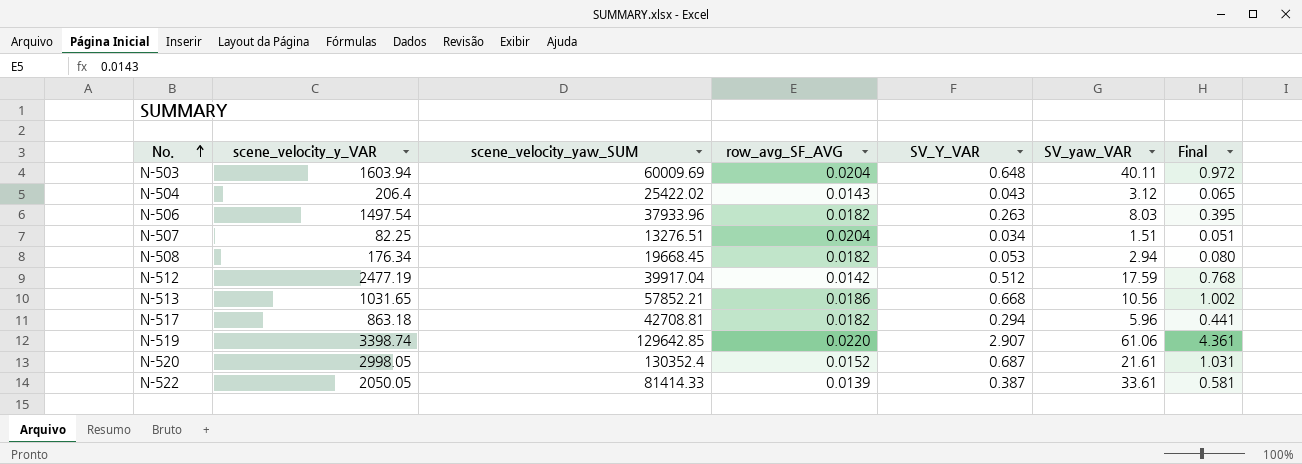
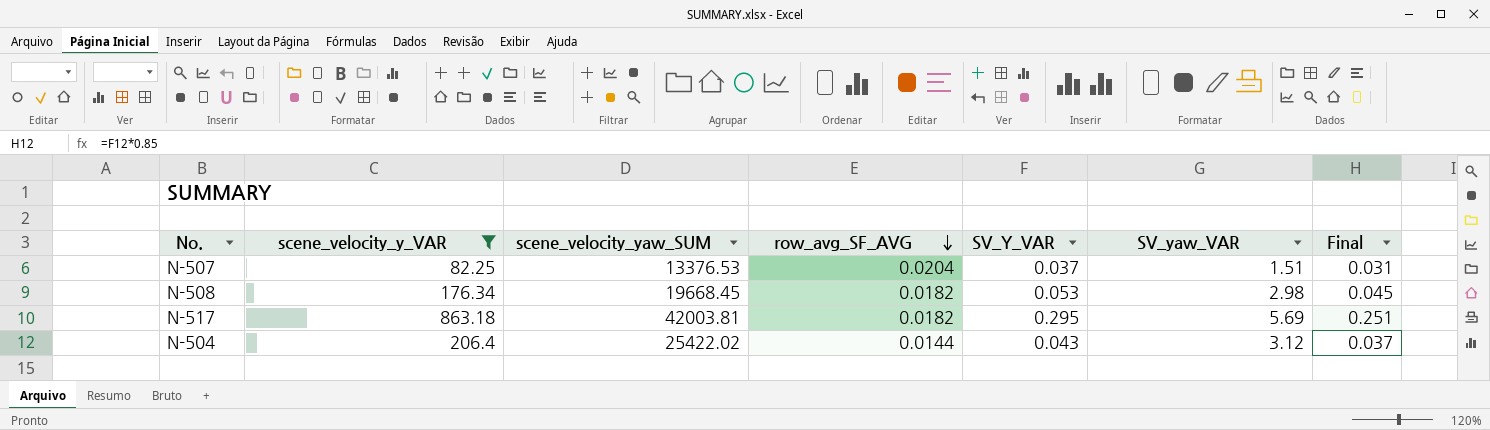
filter: none -> scene_velocity_y_VAR <= 863.18
row order: No. ascending -> row_avg_SF_AVG descending
column Final | formula: [SV_Y_VAR] * 1.5 -> [SV_Y_VAR] * 0.85
N-507 | scene_velocity_yaw_SUM: 13276.51 -> 13376.53
N-507 | SV_Y_VAR: 0.034 -> 0.037
N-508 | SV_yaw_VAR: 2.94 -> 2.98
N-517 | scene_velocity_yaw_SUM: 42708.81 -> 42003.81
N-517 | SV_Y_VAR: 0.294 -> 0.295
N-517 | SV_yaw_VAR: 5.96 -> 5.69
N-504 | row_avg_SF_AVG: 0.0143 -> 0.0144

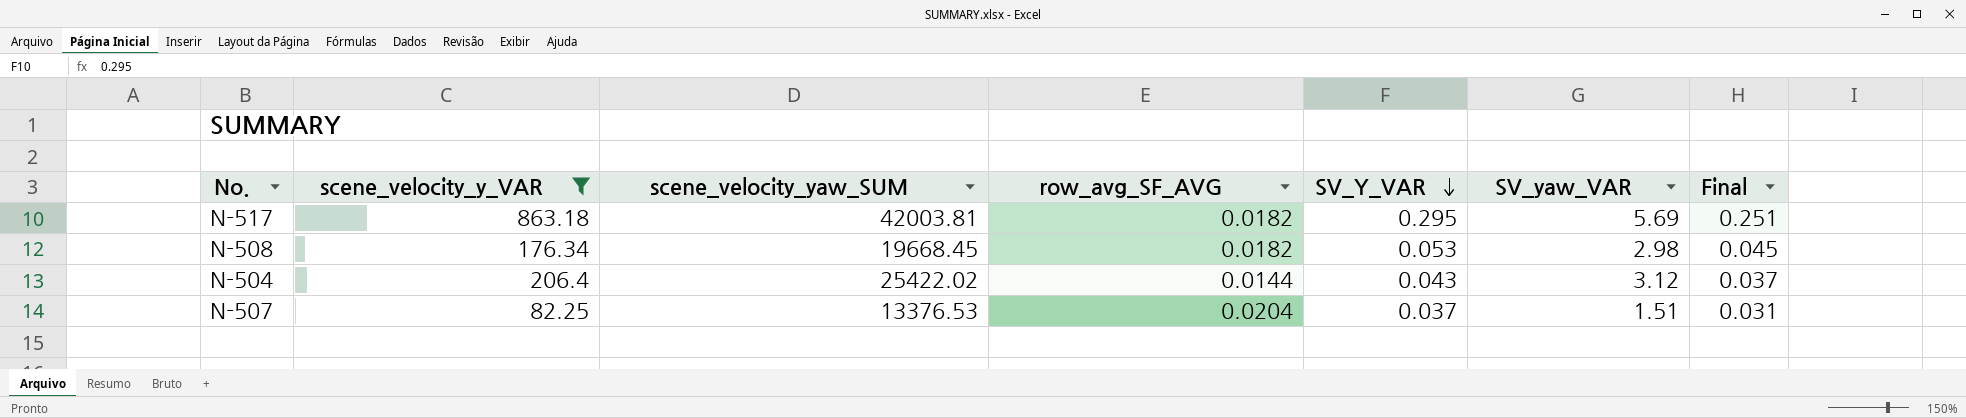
row order: row_avg_SF_AVG descending -> SV_Y_VAR descending

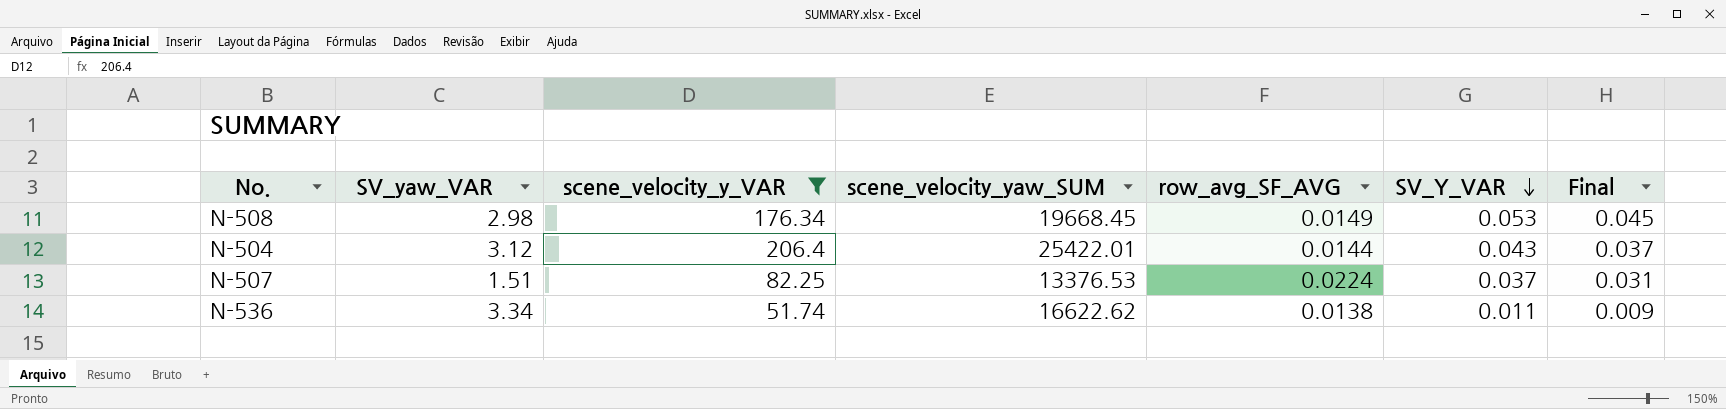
column SV_yaw_VAR | position: 6 -> 2
row N-517: 863.18 | 42003.81 | 0.0182 | 0.295 | 5.69 | 0.251 -> none
N-508 | row_avg_SF_AVG: 0.0182 -> 0.0149
N-504 | scene_velocity_yaw_SUM: 25422.02 -> 25422.01
N-507 | row_avg_SF_AVG: 0.0204 -> 0.0224
row N-536: none -> 3.34 | 51.74 | 16622.62 | 0.0138 | 0.011 | 0.009

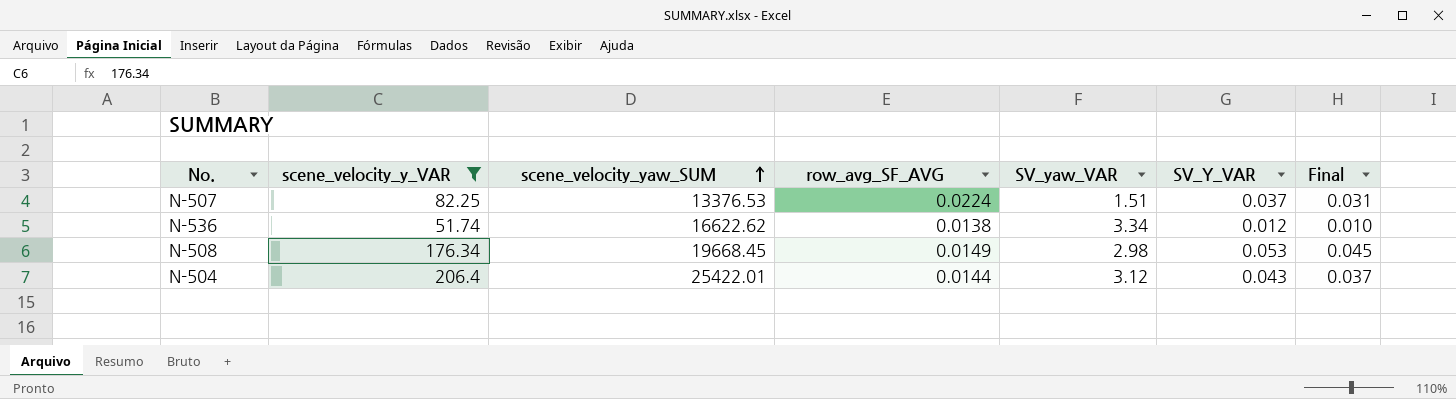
row order: SV_Y_VAR descending -> scene_velocity_yaw_SUM ascending
column SV_yaw_VAR | position: 2 -> 5
N-536 | SV_Y_VAR: 0.011 -> 0.012
N-536 | Final: 0.009 -> 0.010

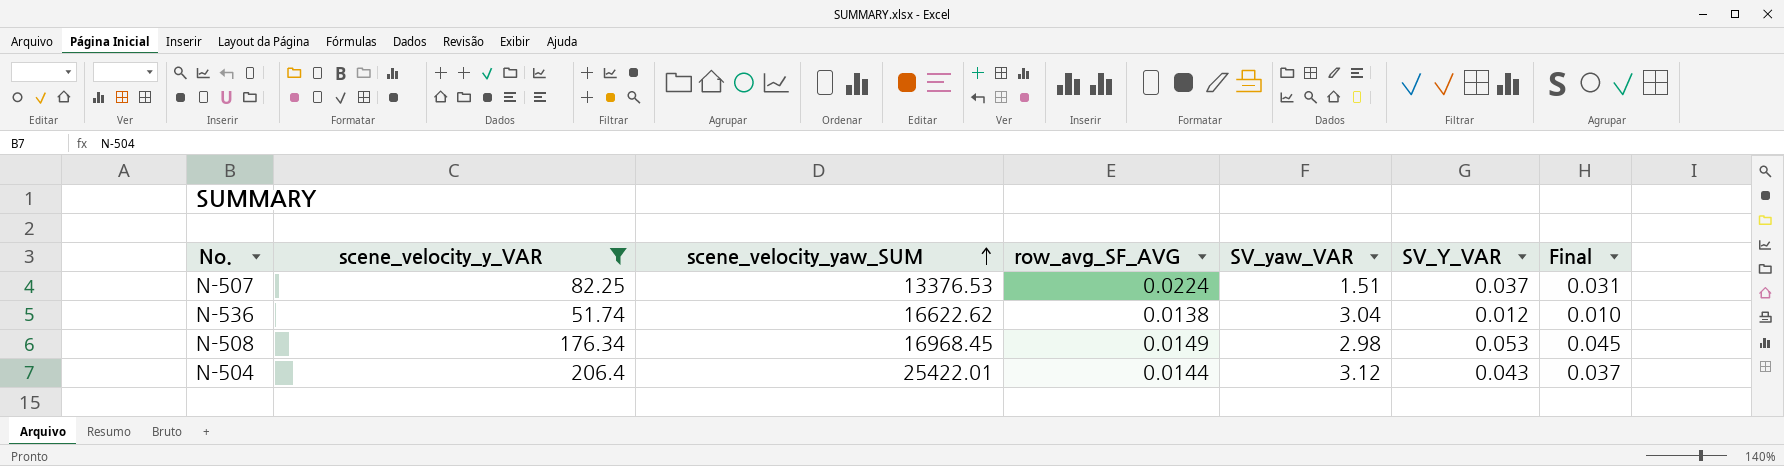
N-536 | SV_yaw_VAR: 3.34 -> 3.04
N-508 | scene_velocity_yaw_SUM: 19668.45 -> 16968.45

